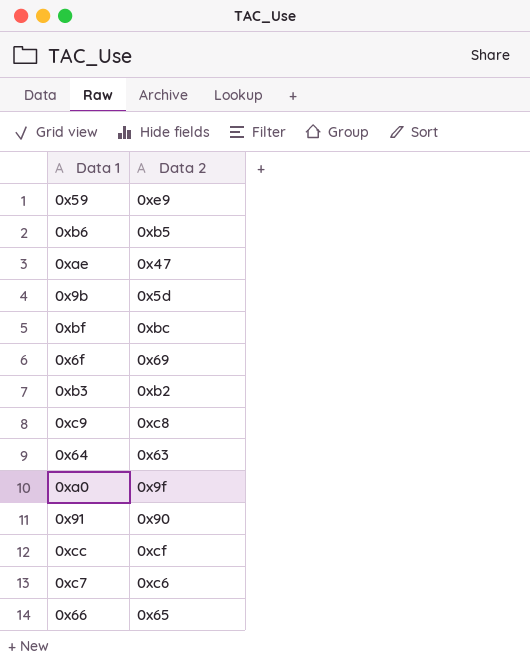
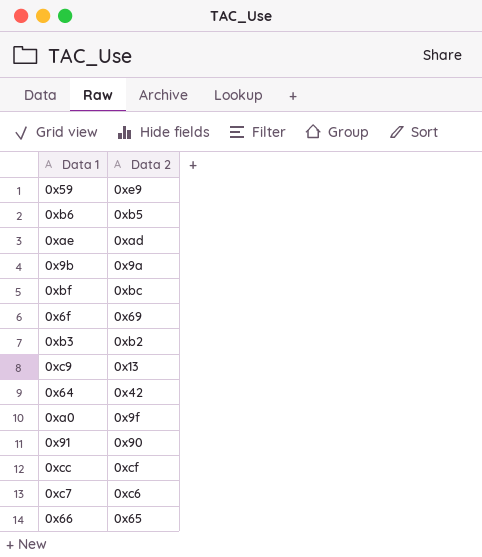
0xae | Data 2: 0x47 -> 0xad
0x9b | Data 2: 0x5d -> 0x9a
0xc9 | Data 2: 0xc8 -> 0x13
0x64 | Data 2: 0x63 -> 0x42

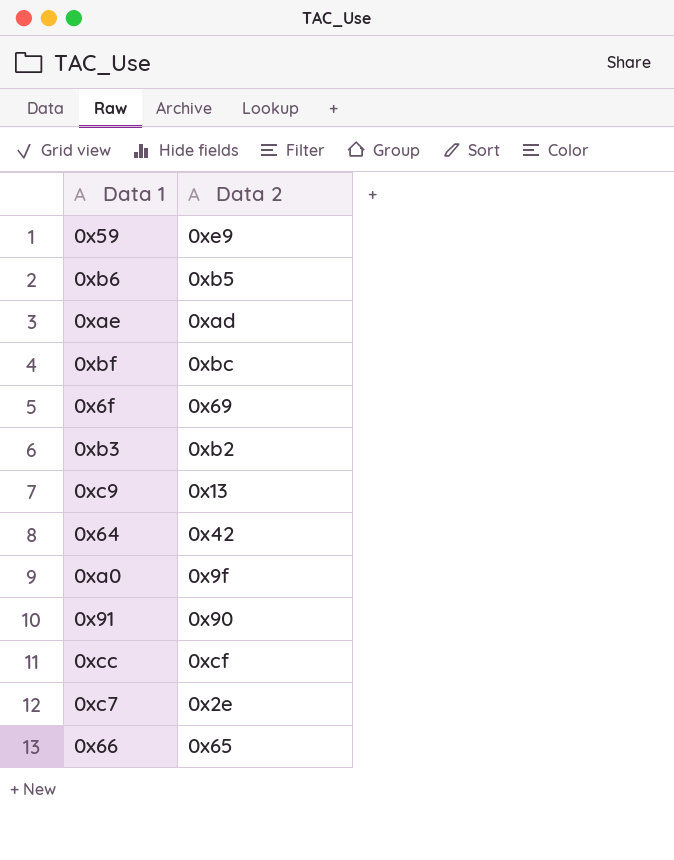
row 0x9b: 0x9a -> none
0xc7 | Data 2: 0xc6 -> 0x2e

